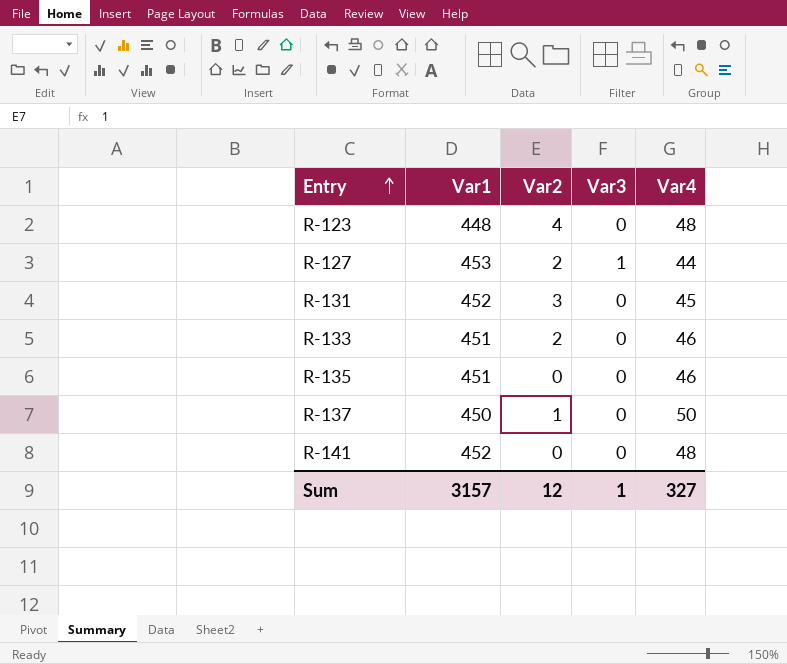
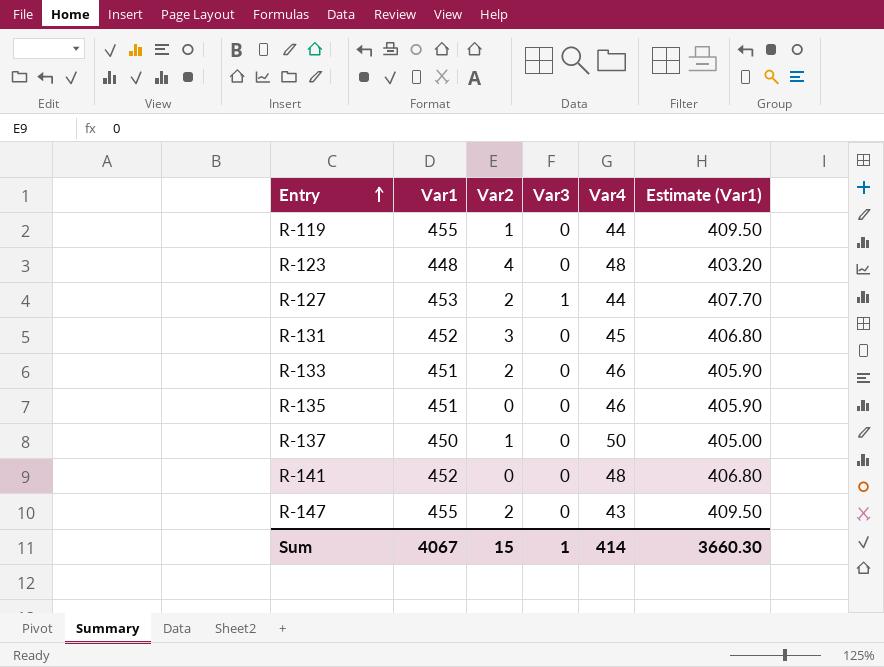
column Estimate (Var1) | formula: none -> [Var1] * 0.9
row R-119: none -> 455 | 1 | 0 | 44 | 409.50
row R-147: none -> 455 | 2 | 0 | 43 | 409.50
Sum | Var1: 3157 -> 4067
Sum | Var2: 12 -> 15
Sum | Var4: 327 -> 414

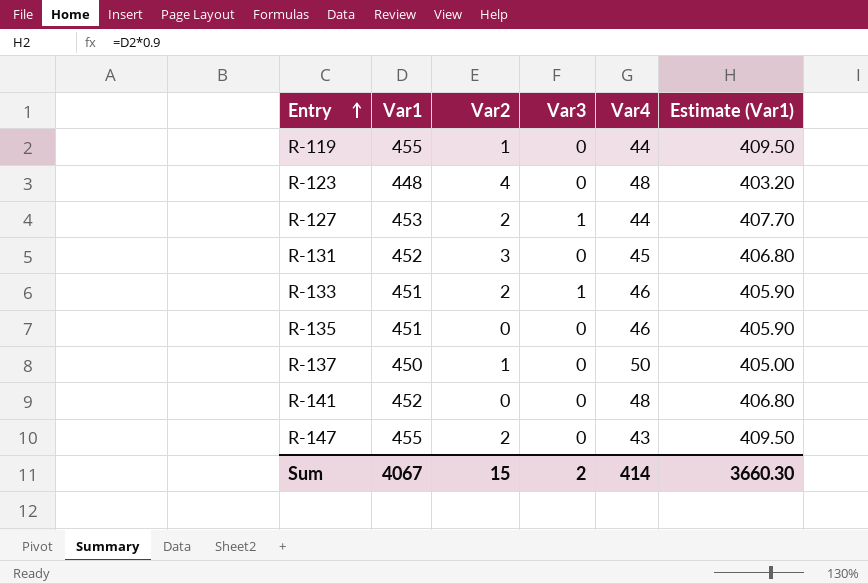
R-133 | Var3: 0 -> 1
Sum | Var3: 1 -> 2

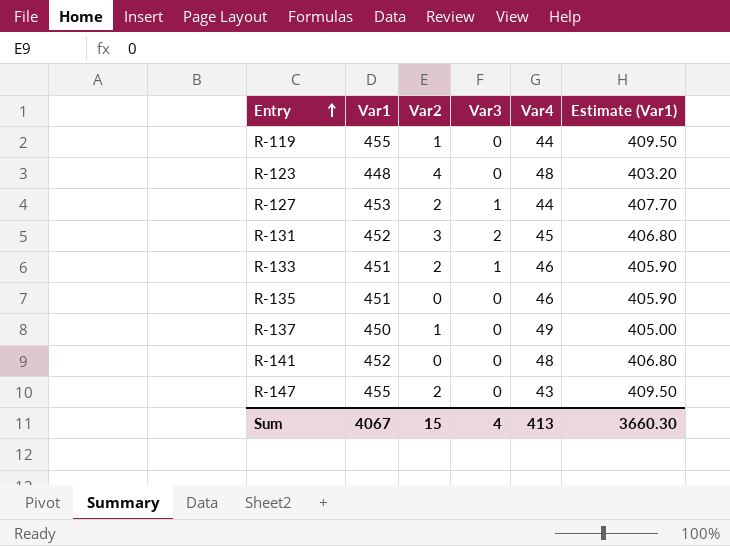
R-131 | Var3: 0 -> 2
R-137 | Var4: 50 -> 49
Sum | Var3: 2 -> 4
Sum | Var4: 414 -> 413

